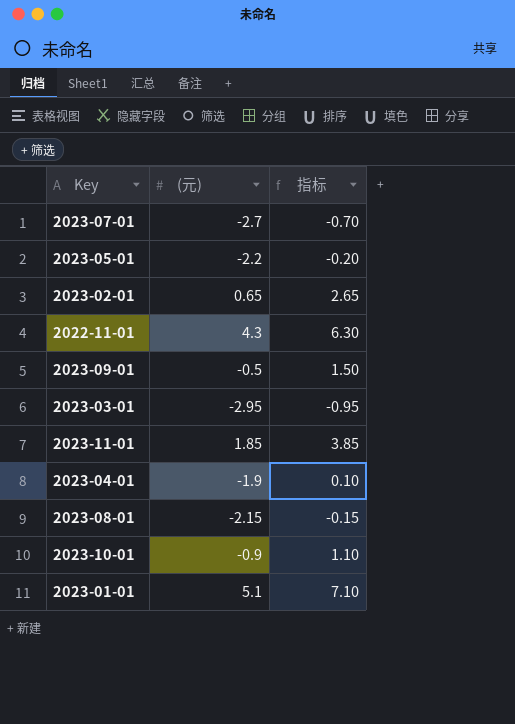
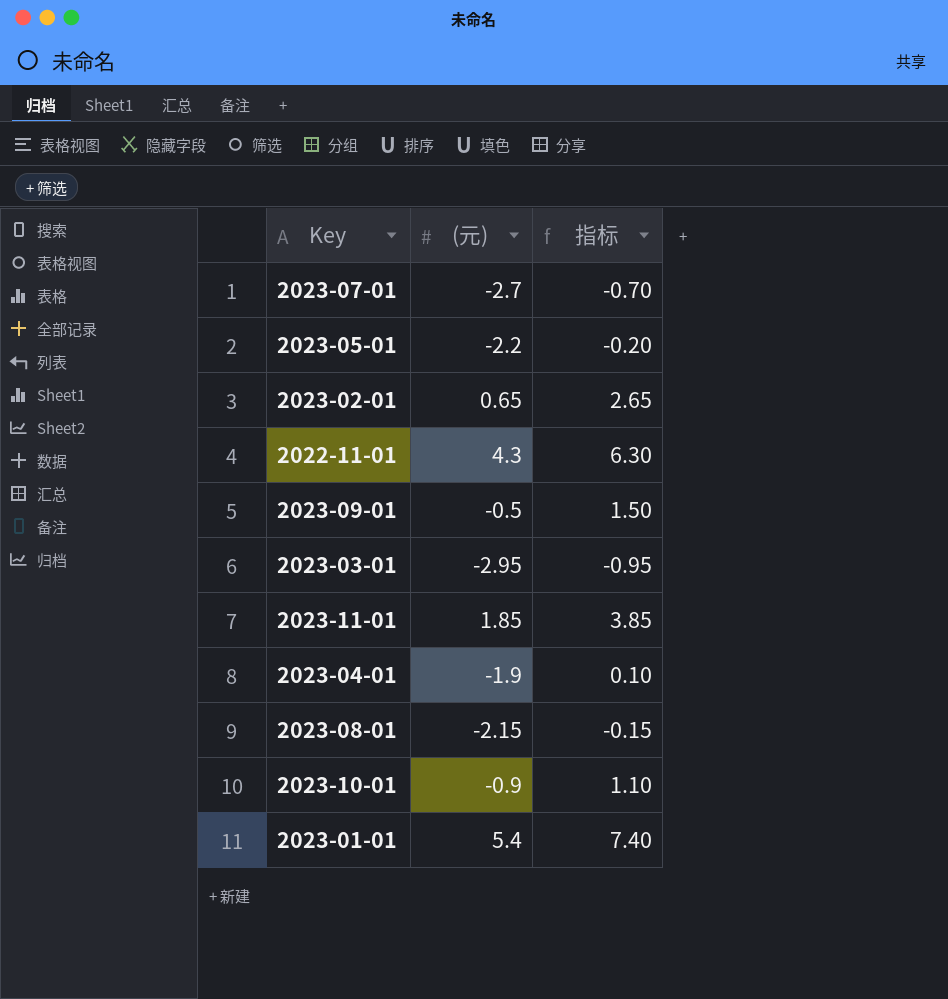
2023-01-01 | (元): 5.1 -> 5.4
2023-01-01 | 指标: 7.10 -> 7.40

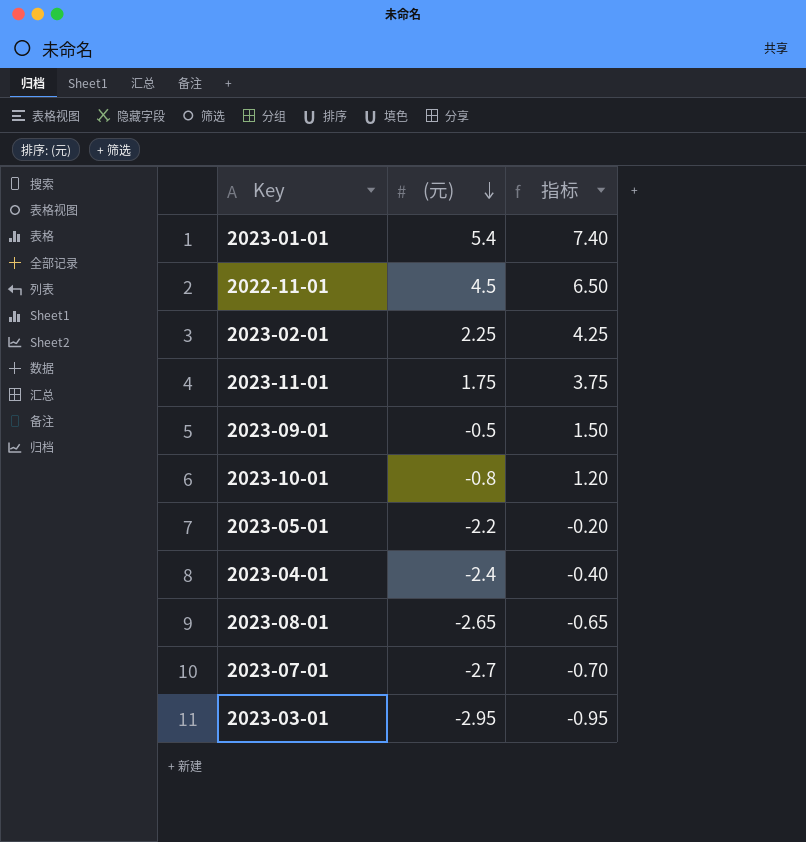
row order: none -> (元) descending
2022-11-01 | (元): 4.3 -> 4.5
2022-11-01 | 指标: 6.30 -> 6.50
2023-02-01 | (元): 0.65 -> 2.25
2023-02-01 | 指标: 2.65 -> 4.25
2023-11-01 | (元): 1.85 -> 1.75
2023-11-01 | 指标: 3.85 -> 3.75
2023-10-01 | (元): -0.9 -> -0.8
2023-10-01 | 指标: 1.10 -> 1.20
2023-04-01 | (元): -1.9 -> -2.4
2023-04-01 | 指标: 0.10 -> -0.40
2023-08-01 | (元): -2.15 -> -2.65
2023-08-01 | 指标: -0.15 -> -0.65

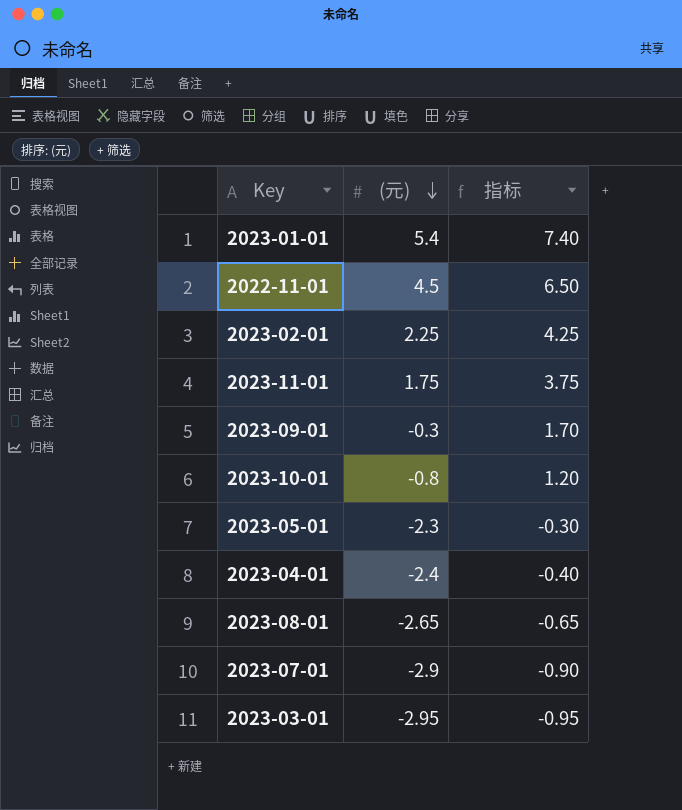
2023-09-01 | (元): -0.5 -> -0.3
2023-09-01 | 指标: 1.50 -> 1.70
2023-05-01 | (元): -2.2 -> -2.3
2023-05-01 | 指标: -0.20 -> -0.30
2023-07-01 | (元): -2.7 -> -2.9
2023-07-01 | 指标: -0.70 -> -0.90

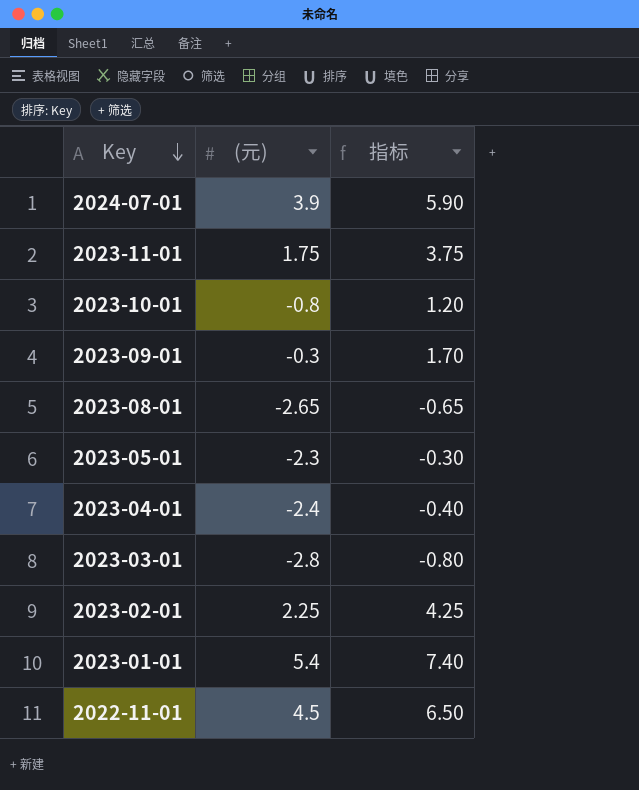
row order: (元) descending -> Key descending
row 2023-07-01: -2.9 | -0.90 -> none
row 2024-07-01: none -> 3.9 | 5.90
2023-03-01 | (元): -2.95 -> -2.8
2023-03-01 | 指标: -0.95 -> -0.80

